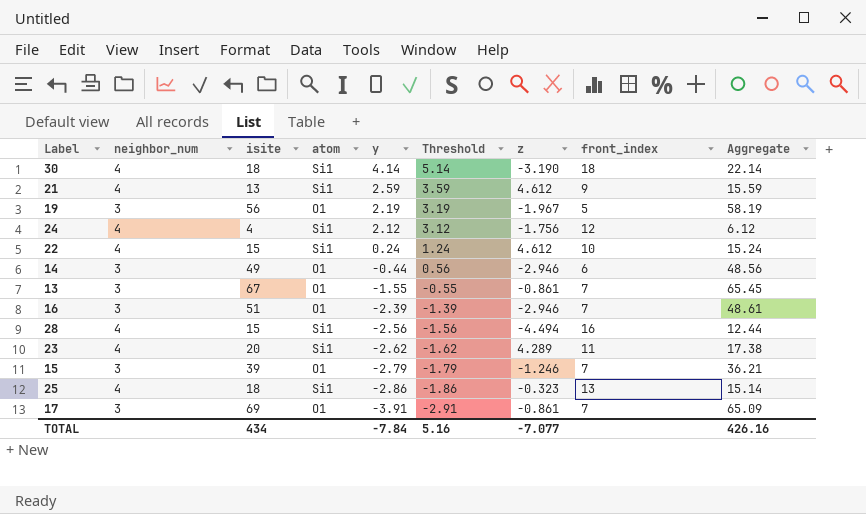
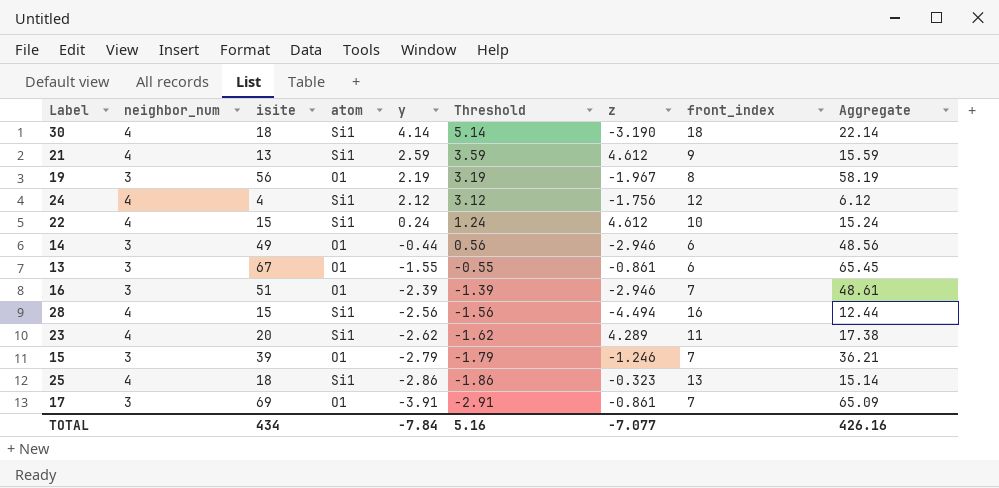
19 | front_index: 5 -> 8
13 | front_index: 7 -> 6

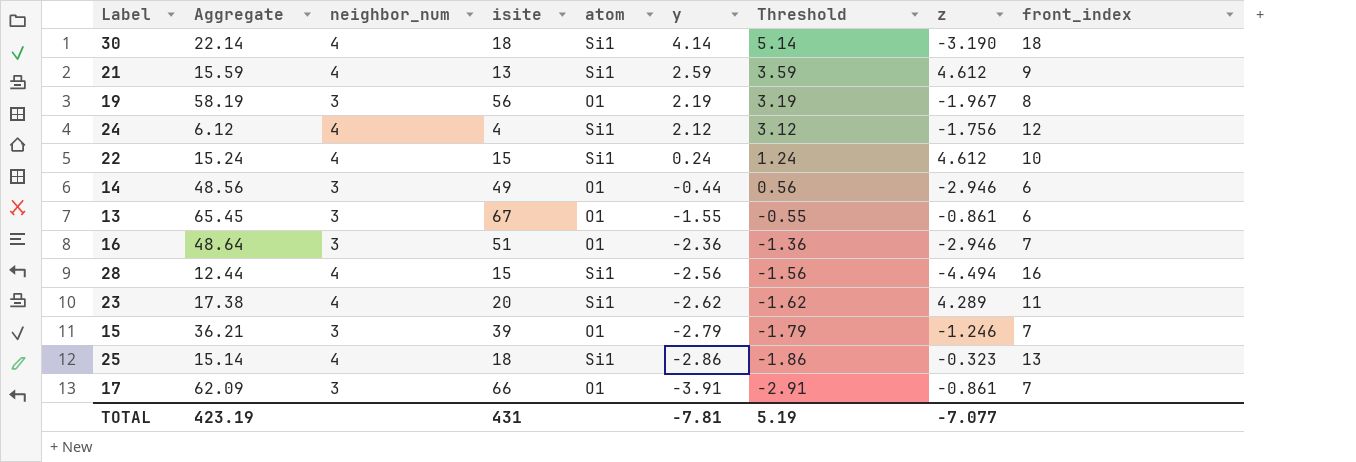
column Aggregate | position: 9 -> 2
16 | Aggregate: 48.61 -> 48.64
16 | y: -2.39 -> -2.36
16 | Threshold: -1.39 -> -1.36
17 | Aggregate: 65.09 -> 62.09
17 | isite: 69 -> 66
TOTAL | Aggregate: 426.16 -> 423.19
TOTAL | isite: 434 -> 431
TOTAL | y: -7.84 -> -7.81
TOTAL | Threshold: 5.16 -> 5.19

